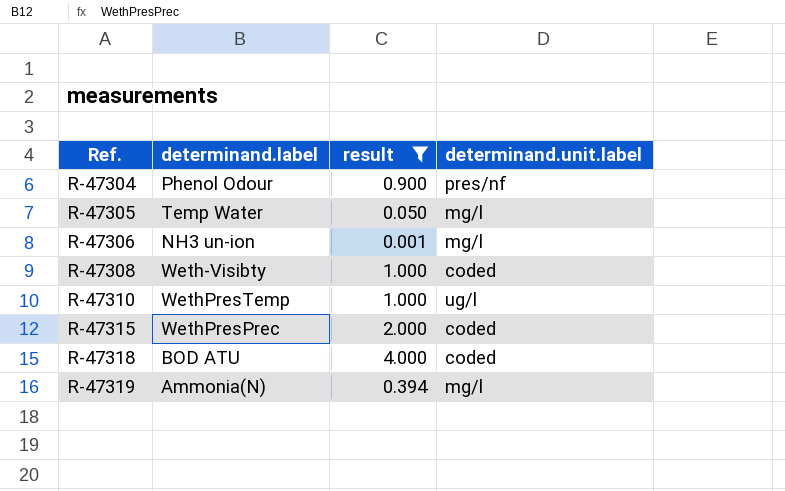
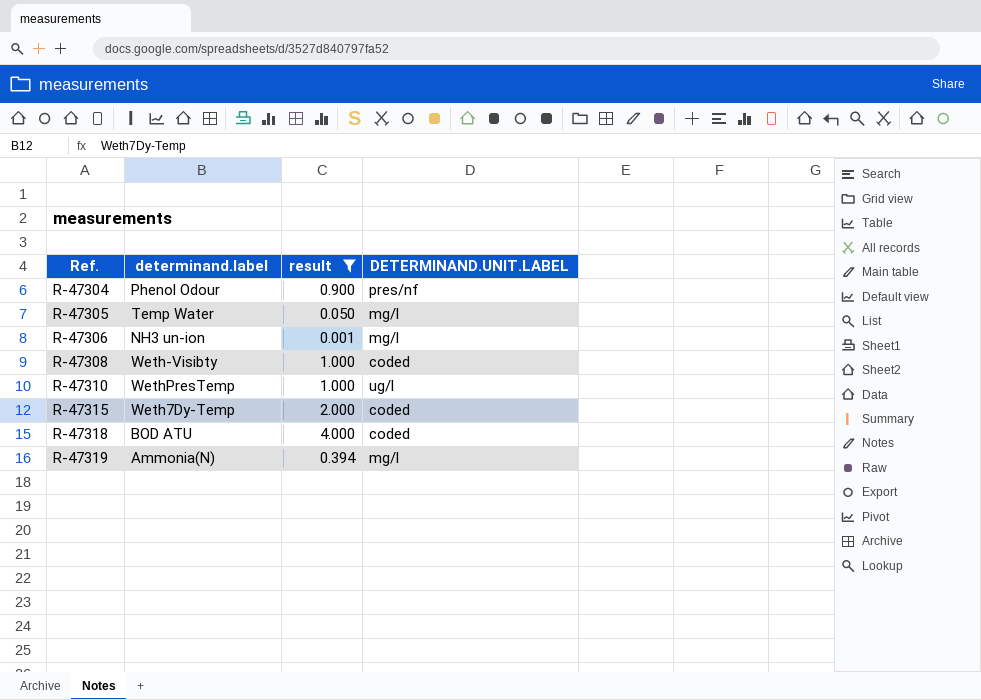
column name: determinand.unit.label -> DETERMINAND.UNIT.LABEL
R-47315 | determinand.label: WethPresPrec -> Weth7Dy-Temp

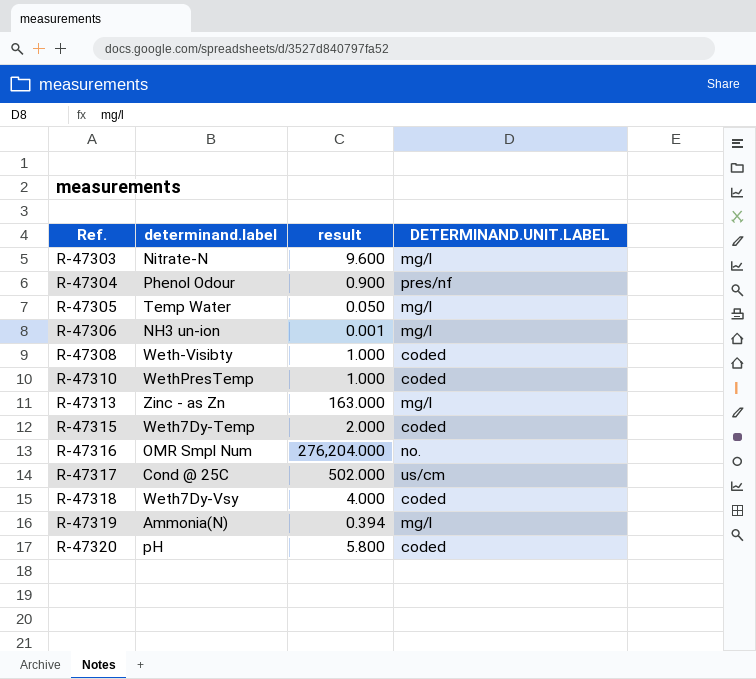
filter: result <= 4.000 -> none
R-47310 | DETERMINAND.UNIT.LABEL: ug/l -> coded
R-47318 | determinand.label: BOD ATU -> Weth7Dy-Vsy

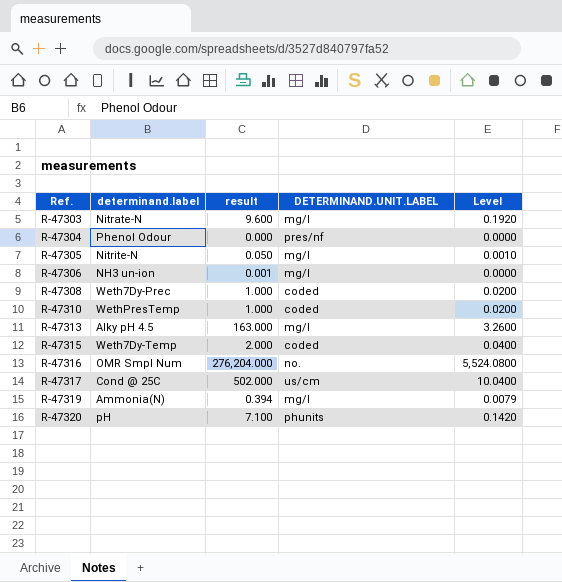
column Level | formula: none -> [result] * 0.02
row R-47318: Weth7Dy-Vsy | 4.000 | coded -> none
R-47304 | result: 0.900 -> 0.000
R-47305 | determinand.label: Temp Water -> Nitrite-N
R-47308 | determinand.label: Weth-Visibty -> Weth7Dy-Prec
R-47313 | determinand.label: Zinc - as Zn -> Alky pH 4.5
R-47320 | result: 5.800 -> 7.100
R-47320 | DETERMINAND.UNIT.LABEL: coded -> phunits

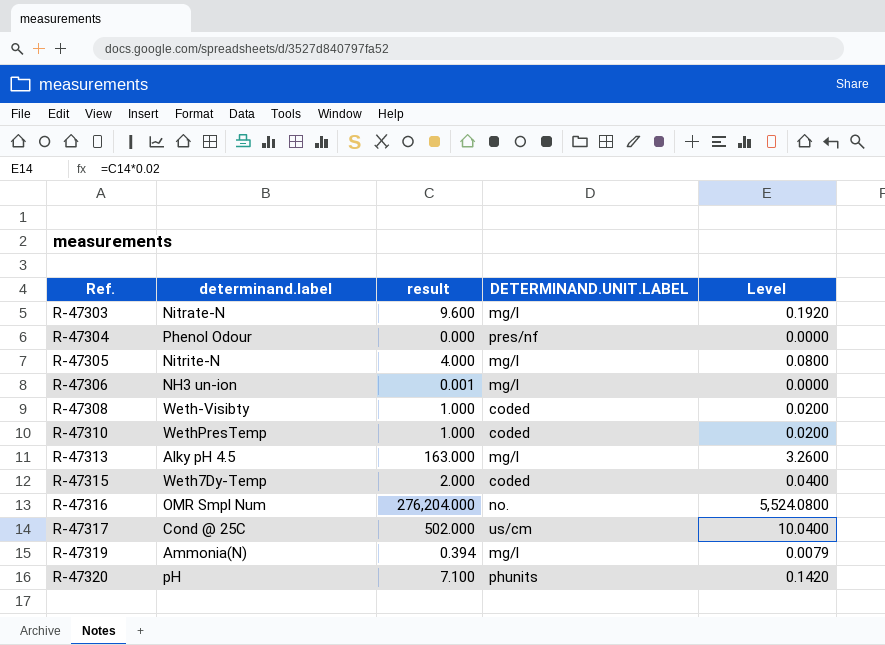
R-47305 | result: 0.050 -> 4.000
R-47305 | Level: 0.0010 -> 0.0800
R-47308 | determinand.label: Weth7Dy-Prec -> Weth-Visibty

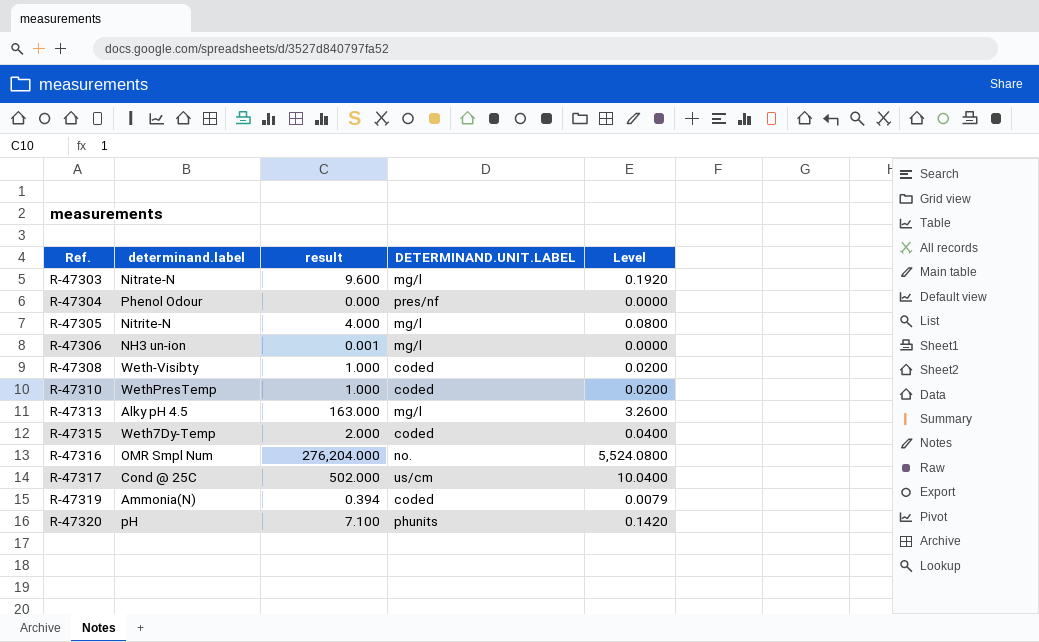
R-47319 | DETERMINAND.UNIT.LABEL: mg/l -> coded

